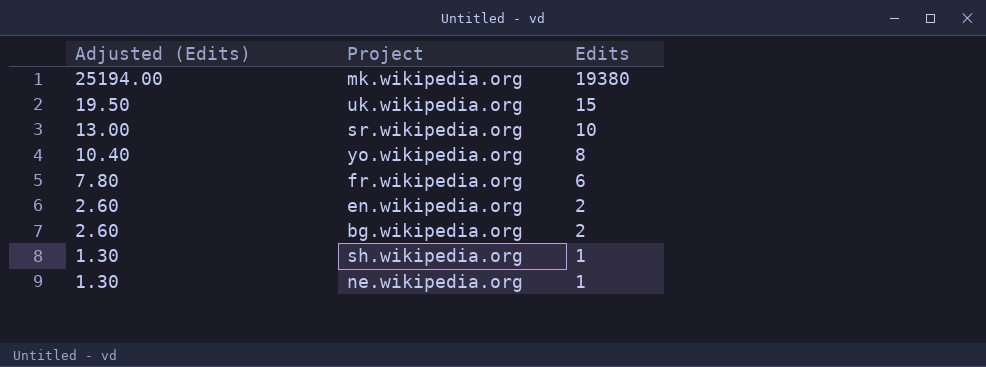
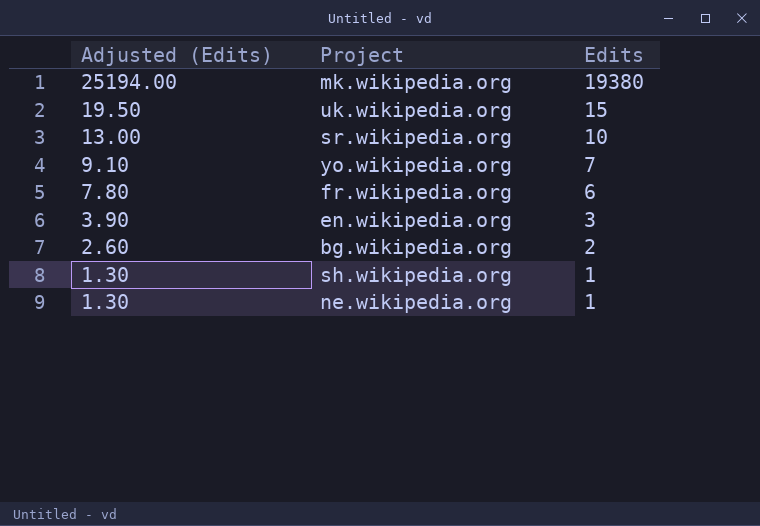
yo.wikipedia.org | Adjusted (Edits): 10.40 -> 9.10
yo.wikipedia.org | Edits: 8 -> 7
en.wikipedia.org | Adjusted (Edits): 2.60 -> 3.90
en.wikipedia.org | Edits: 2 -> 3

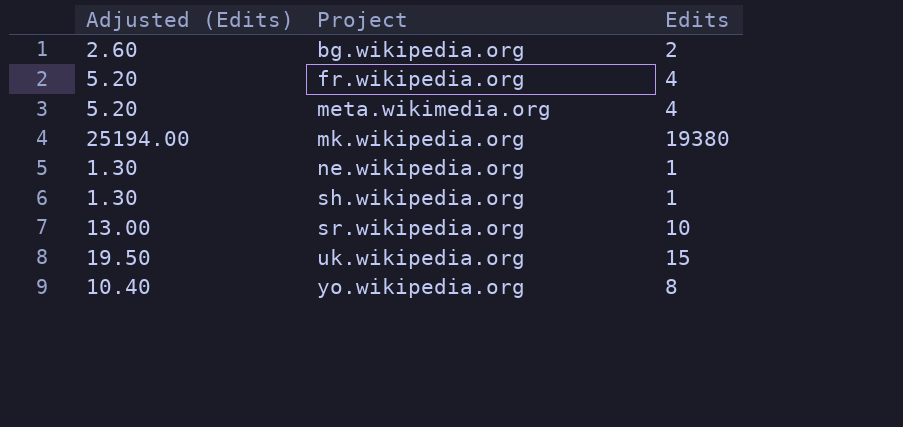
row order: Adjusted (Edits) descending -> Project ascending
row en.wikipedia.org: 3.90 | 3 -> none
fr.wikipedia.org | Adjusted (Edits): 7.80 -> 5.20
fr.wikipedia.org | Edits: 6 -> 4
row meta.wikimedia.org: none -> 5.20 | 4
yo.wikipedia.org | Adjusted (Edits): 9.10 -> 10.40
yo.wikipedia.org | Edits: 7 -> 8

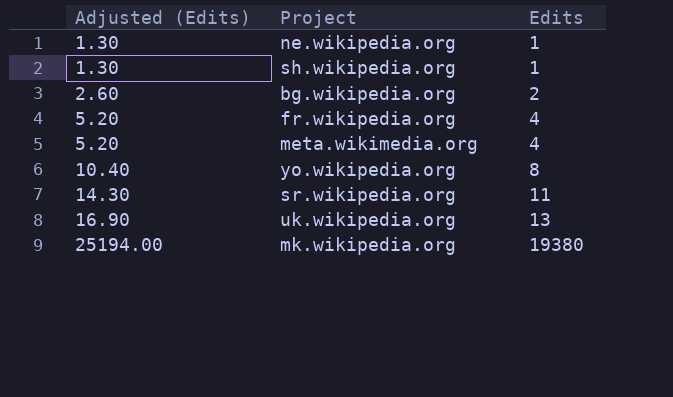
row order: Project ascending -> Adjusted (Edits) ascending
sr.wikipedia.org | Adjusted (Edits): 13.00 -> 14.30
sr.wikipedia.org | Edits: 10 -> 11
uk.wikipedia.org | Adjusted (Edits): 19.50 -> 16.90
uk.wikipedia.org | Edits: 15 -> 13

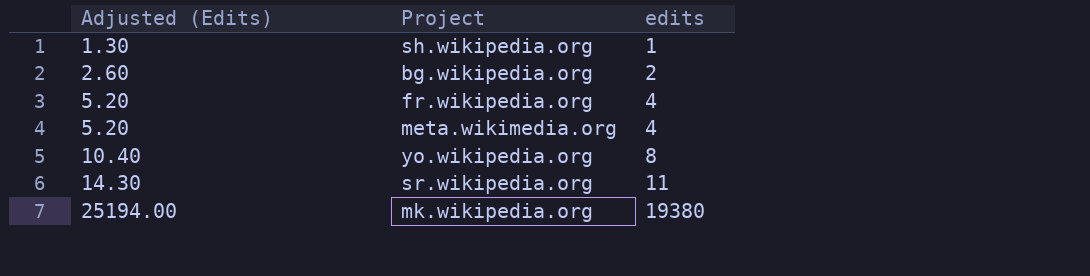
column name: Edits -> edits
row ne.wikipedia.org: 1.30 | 1 -> none
row uk.wikipedia.org: 16.90 | 13 -> none

